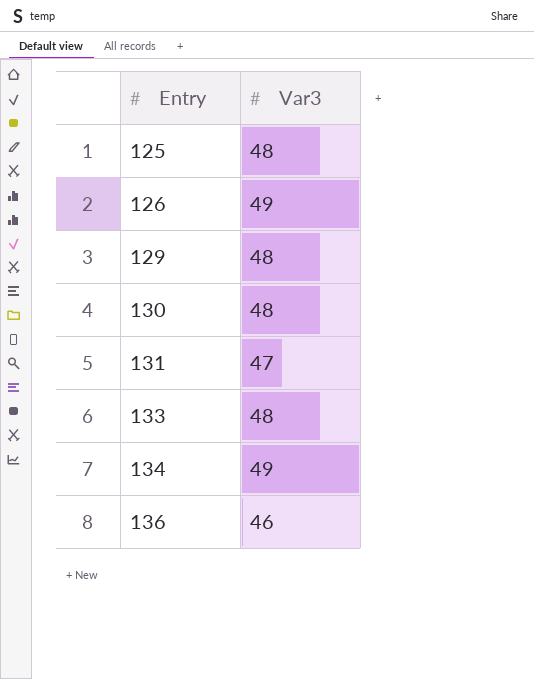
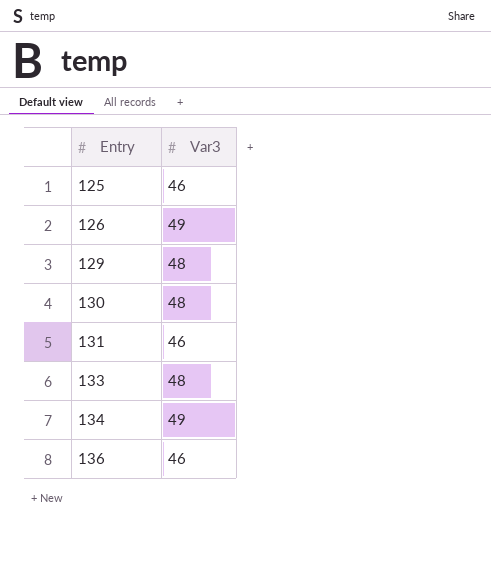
125 | Var3: 48 -> 46
131 | Var3: 47 -> 46

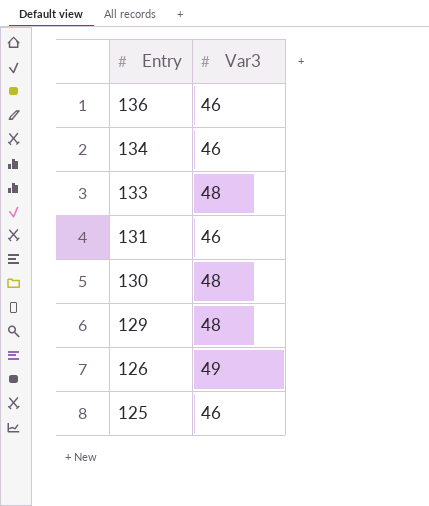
row order: Entry ascending -> Entry descending
134 | Var3: 49 -> 46

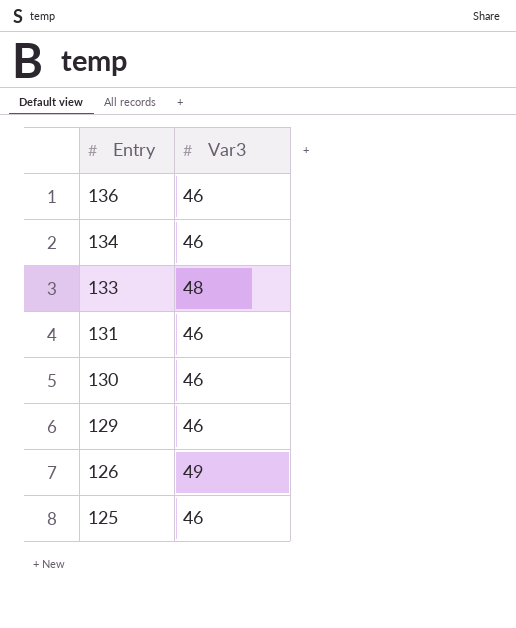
130 | Var3: 48 -> 46
129 | Var3: 48 -> 46

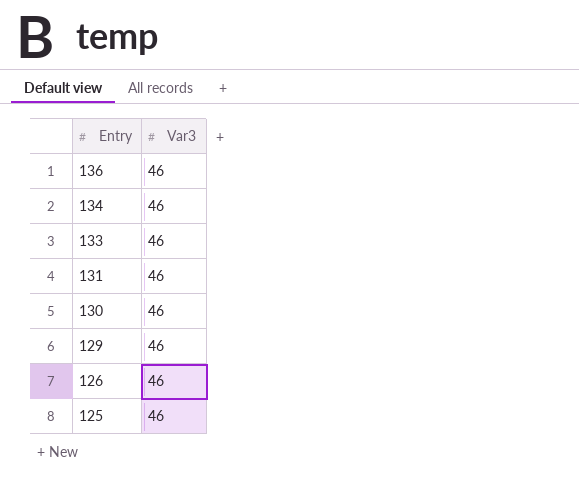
133 | Var3: 48 -> 46
126 | Var3: 49 -> 46

